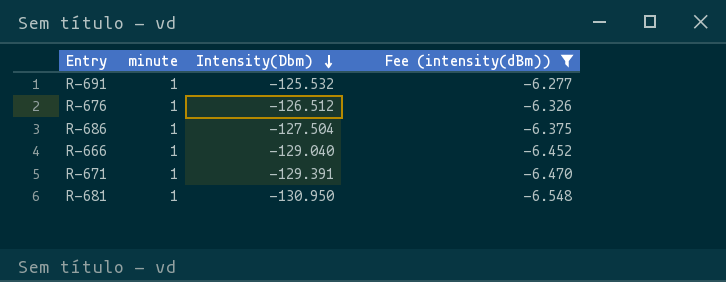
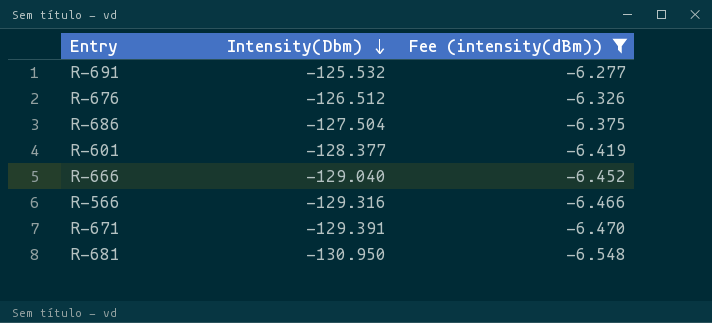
column minute | position: 2 -> none
row R-601: none -> -128.377 | -6.419
row R-566: none -> -129.316 | -6.466

